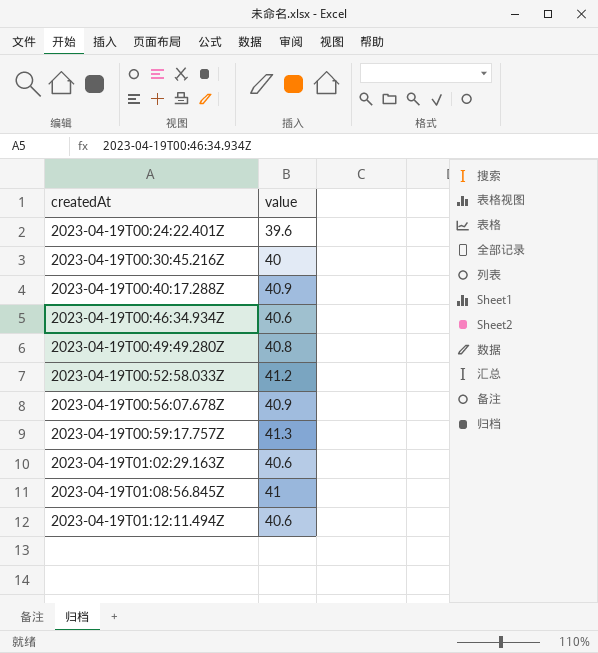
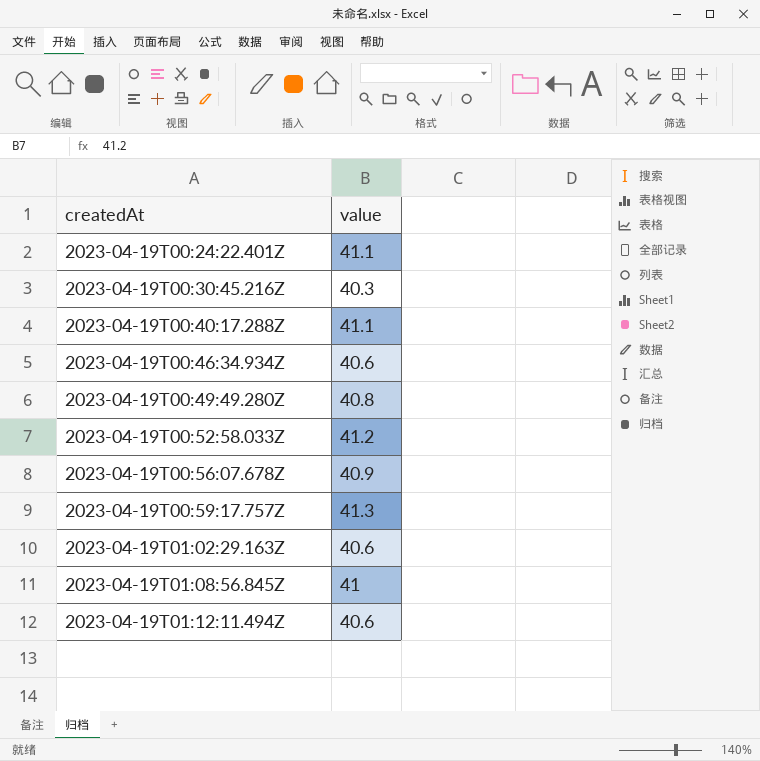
2023-04-19T00:24:22.401Z | value: 39.6 -> 41.1
2023-04-19T00:30:45.216Z | value: 40 -> 40.3
2023-04-19T00:40:17.288Z | value: 40.9 -> 41.1

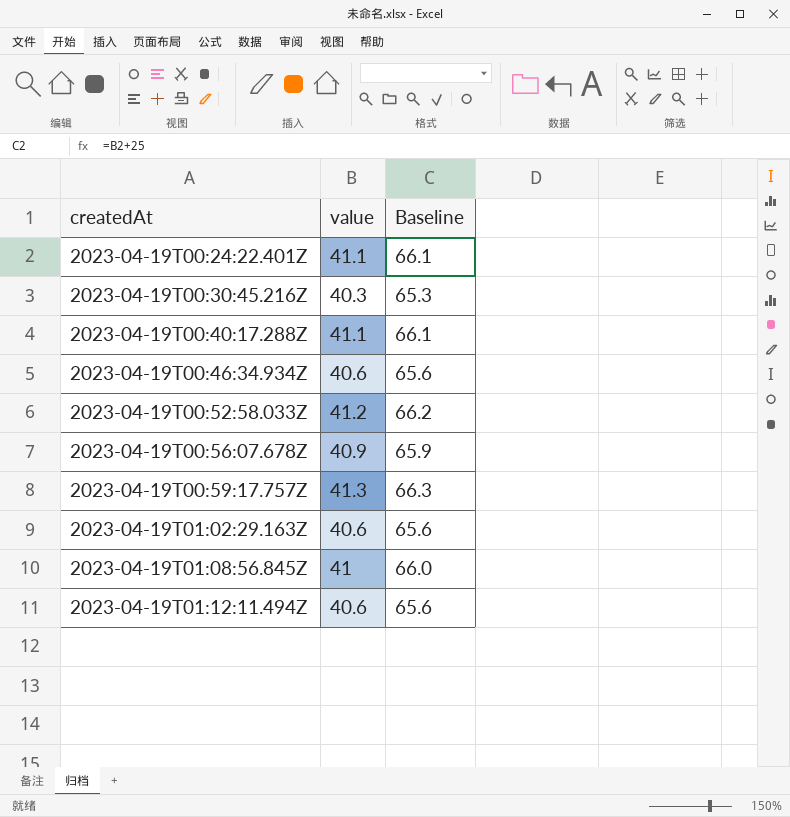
column Baseline | formula: none -> [value] + 25
row 2023-04-19T00:49:49.280Z: 40.8 -> none

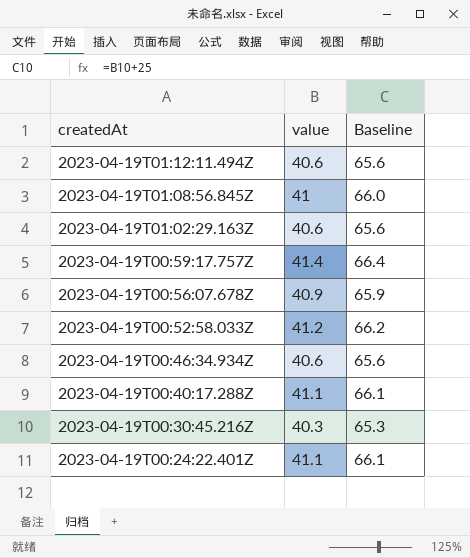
row order: createdAt ascending -> createdAt descending
2023-04-19T00:59:17.757Z | value: 41.3 -> 41.4
2023-04-19T00:59:17.757Z | Baseline: 66.3 -> 66.4

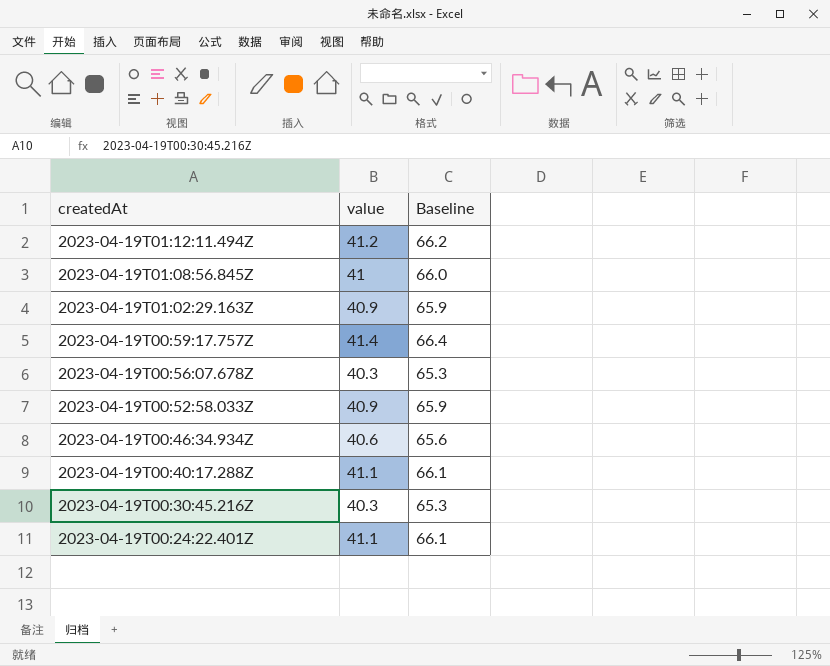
2023-04-19T01:12:11.494Z | value: 40.6 -> 41.2
2023-04-19T01:12:11.494Z | Baseline: 65.6 -> 66.2
2023-04-19T01:02:29.163Z | value: 40.6 -> 40.9
2023-04-19T01:02:29.163Z | Baseline: 65.6 -> 65.9
2023-04-19T00:56:07.678Z | value: 40.9 -> 40.3
2023-04-19T00:56:07.678Z | Baseline: 65.9 -> 65.3
2023-04-19T00:52:58.033Z | value: 41.2 -> 40.9
2023-04-19T00:52:58.033Z | Baseline: 66.2 -> 65.9

